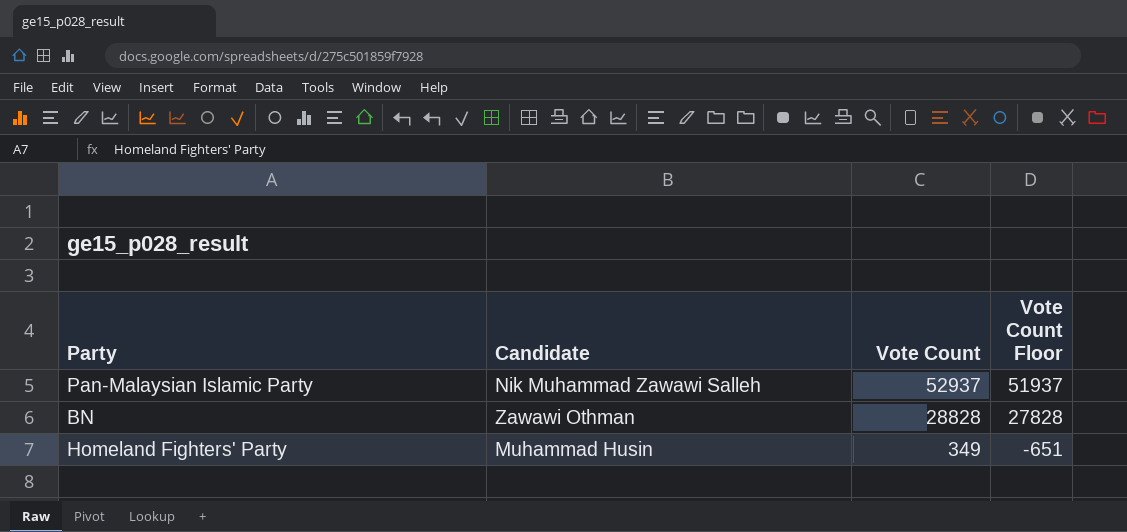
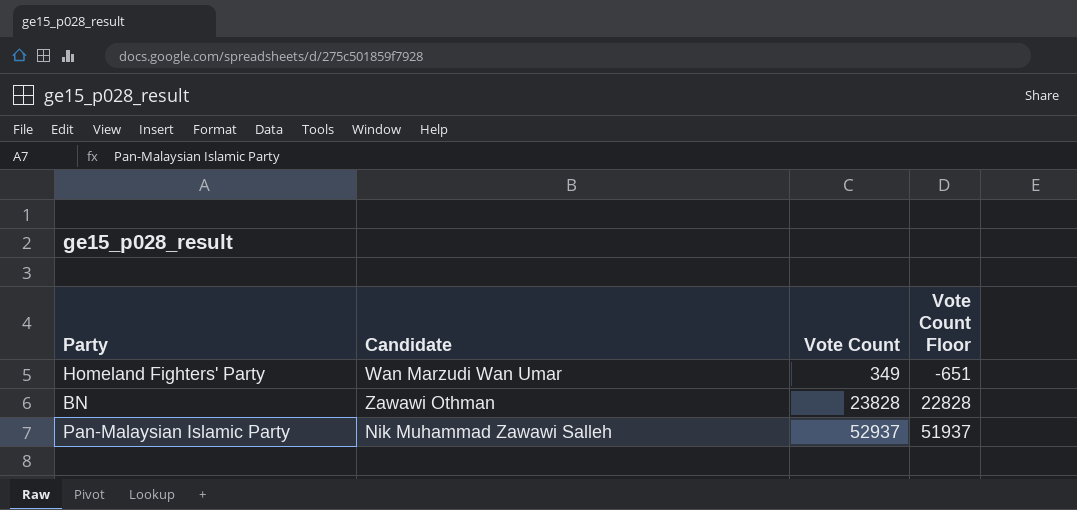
row order: Vote Count descending -> Vote Count ascending
Homeland Fighters' Party | Candidate: Muhammad Husin -> Wan Marzudi Wan Umar
BN | Vote Count: 28828 -> 23828
BN | Vote Count Floor: 27828 -> 22828

